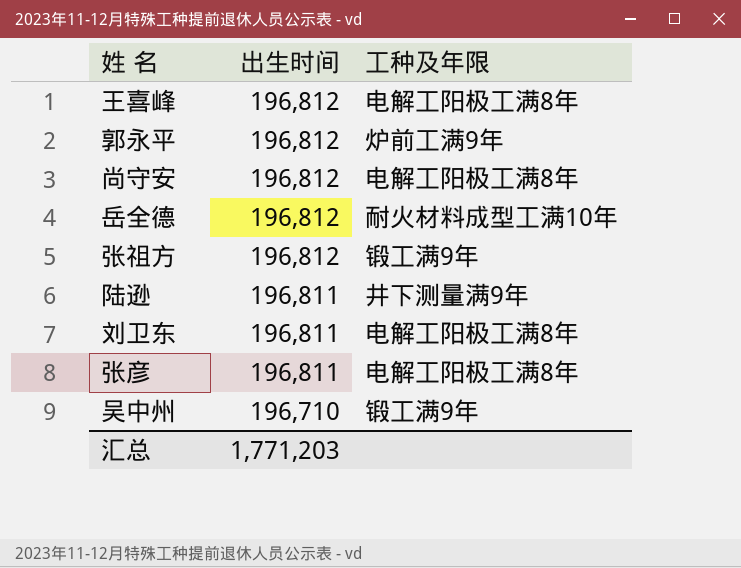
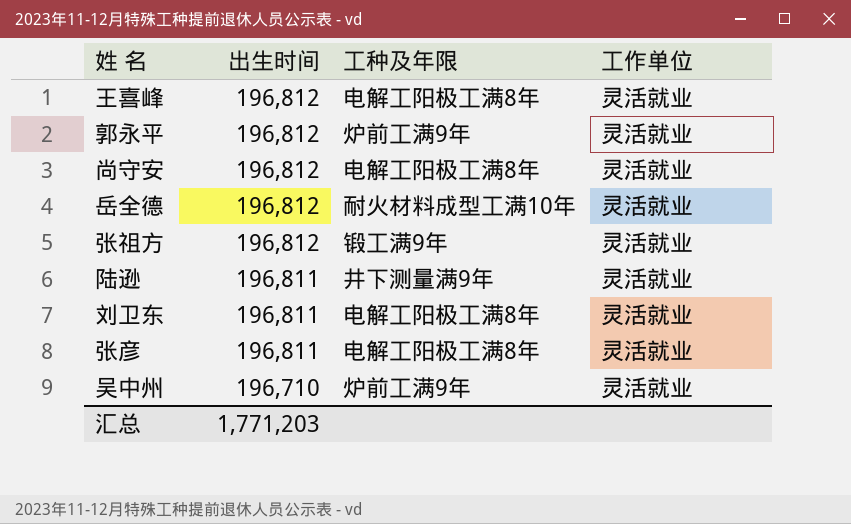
column 工作单位 | position: none -> 4
吴中州 | 工种及年限: 锻工满9年 -> 炉前工满9年

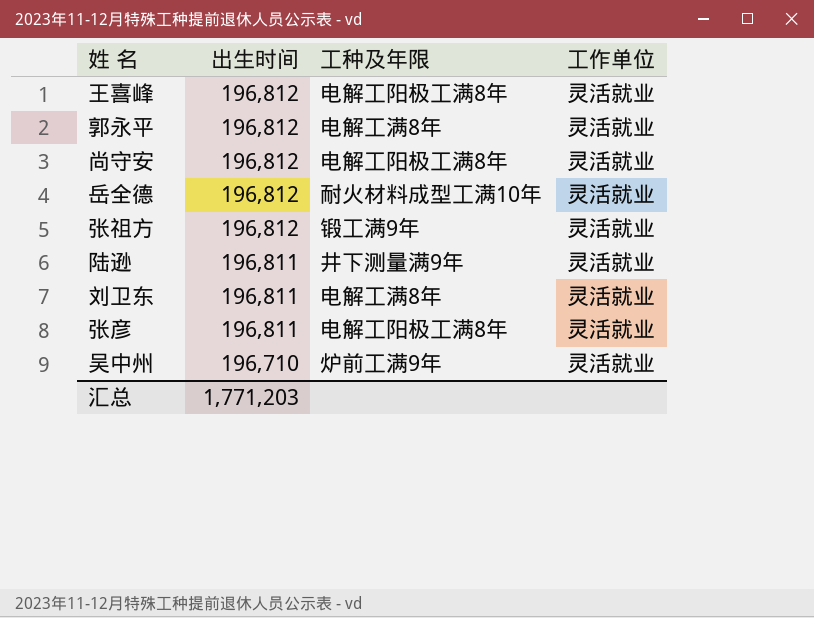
郭永平 | 工种及年限: 炉前工满9年 -> 电解工满8年
刘卫东 | 工种及年限: 电解工阳极工满8年 -> 电解工满8年

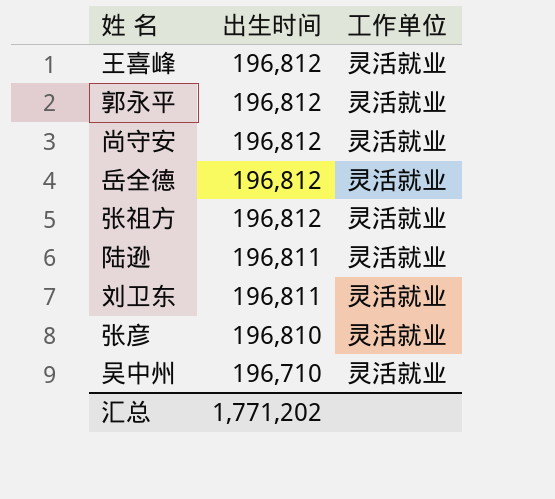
column 工种及年限 | position: 3 -> none
张彦 | 出生时间: 196,811 -> 196,810
汇总 | 出生时间: 1,771,203 -> 1,771,202

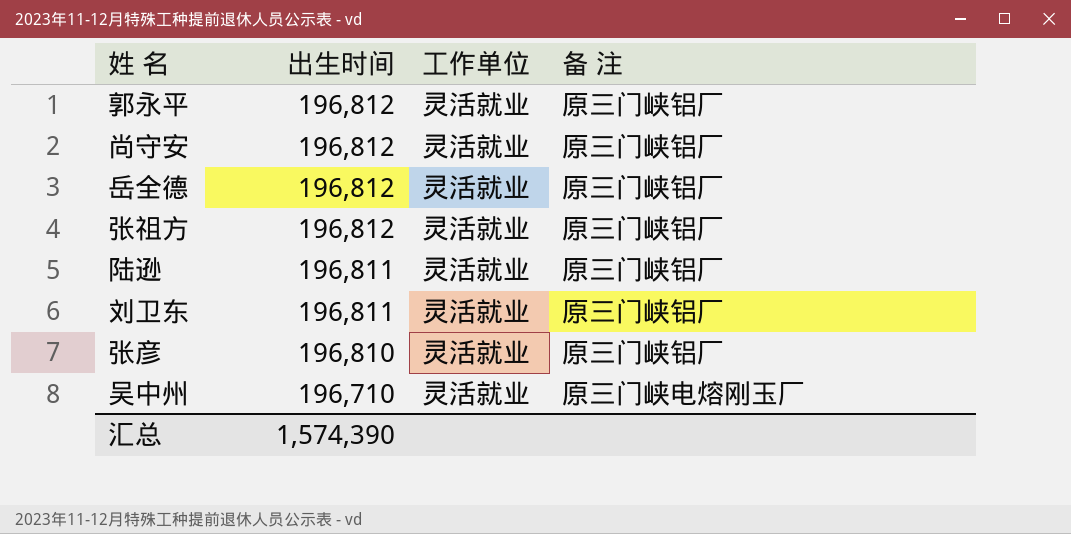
column 备 注 | position: none -> 4
row 王喜峰: 196,812 | 灵活就业 -> none
汇总 | 出生时间: 1,771,202 -> 1,574,390

